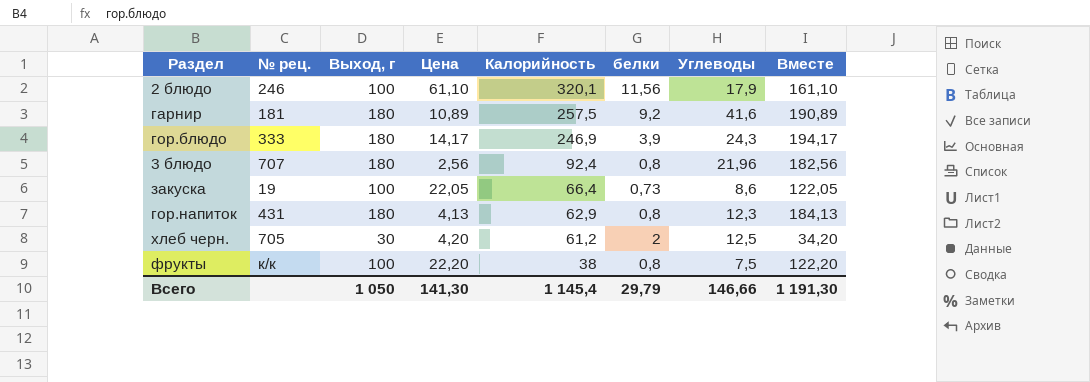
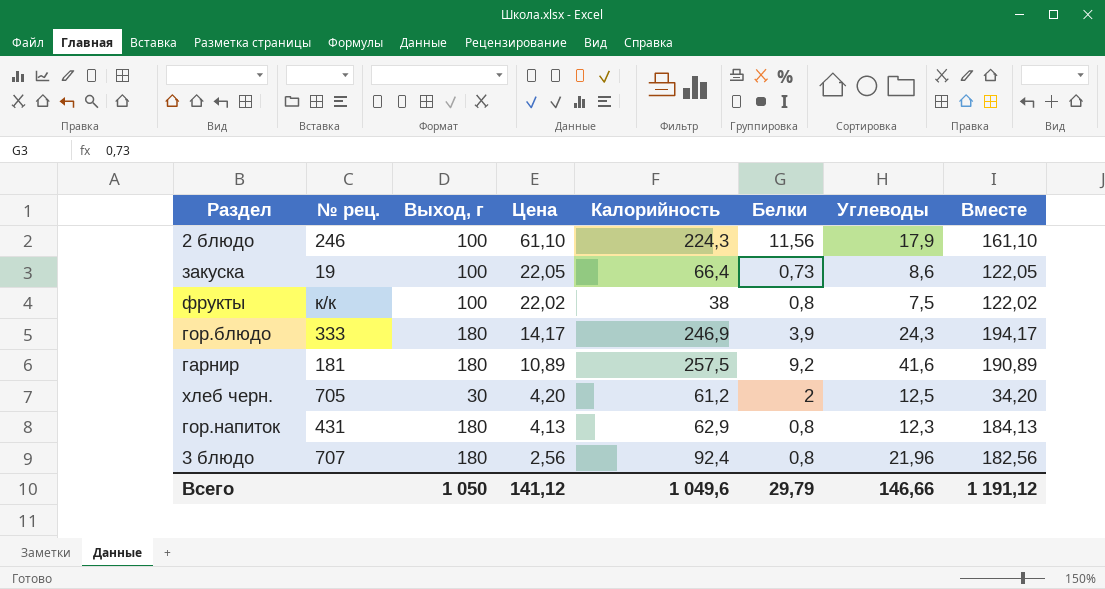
row order: Калорийность descending -> Цена descending
column name: белки -> Белки
2 блюдо | Калорийность: 320,1 -> 224,3
фрукты | Цена: 22,20 -> 22,02
фрукты | Вместе: 122,20 -> 122,02
Всего | Цена: 141,30 -> 141,12
Всего | Калорийность: 1 145,4 -> 1 049,6
Всего | Вместе: 1 191,30 -> 1 191,12

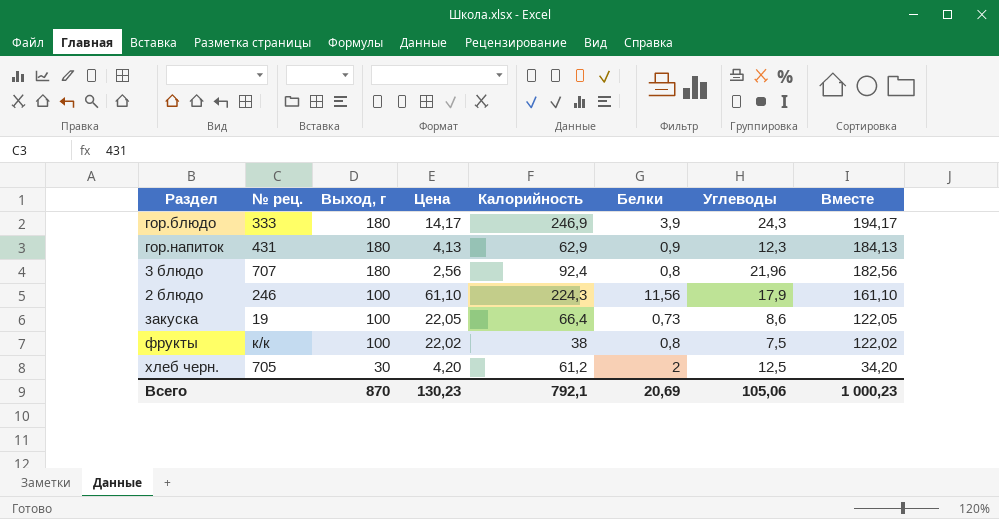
row order: Цена descending -> Выход, г descending
row гарнир: 181 | 180 | 10,89 | 257,5 | 9,2 | 41,6 | 190,89 -> none
гор.напиток | Белки: 0,8 -> 0,9
Всего | Выход, г: 1 050 -> 870
Всего | Цена: 141,12 -> 130,23
Всего | Калорийность: 1 049,6 -> 792,1
Всего | Белки: 29,79 -> 20,69
Всего | Углеводы: 146,66 -> 105,06
Всего | Вместе: 1 191,12 -> 1 000,23

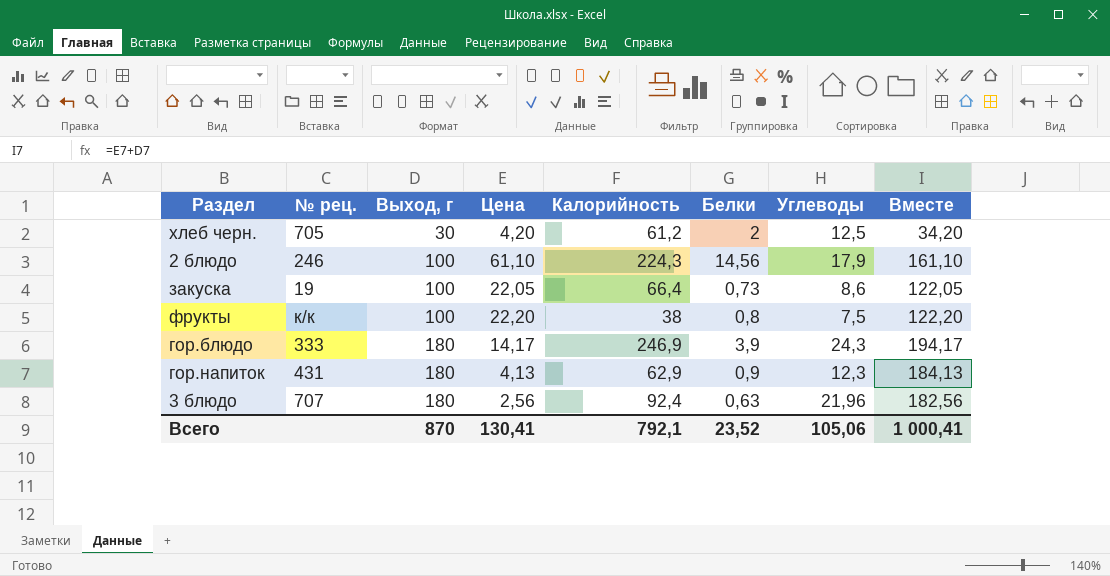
row order: Выход, г descending -> Выход, г ascending
2 блюдо | Белки: 11,56 -> 14,56
фрукты | Цена: 22,02 -> 22,20
фрукты | Вместе: 122,02 -> 122,20
3 блюдо | Белки: 0,8 -> 0,63
Всего | Цена: 130,23 -> 130,41
Всего | Белки: 20,69 -> 23,52
Всего | Вместе: 1 000,23 -> 1 000,41

